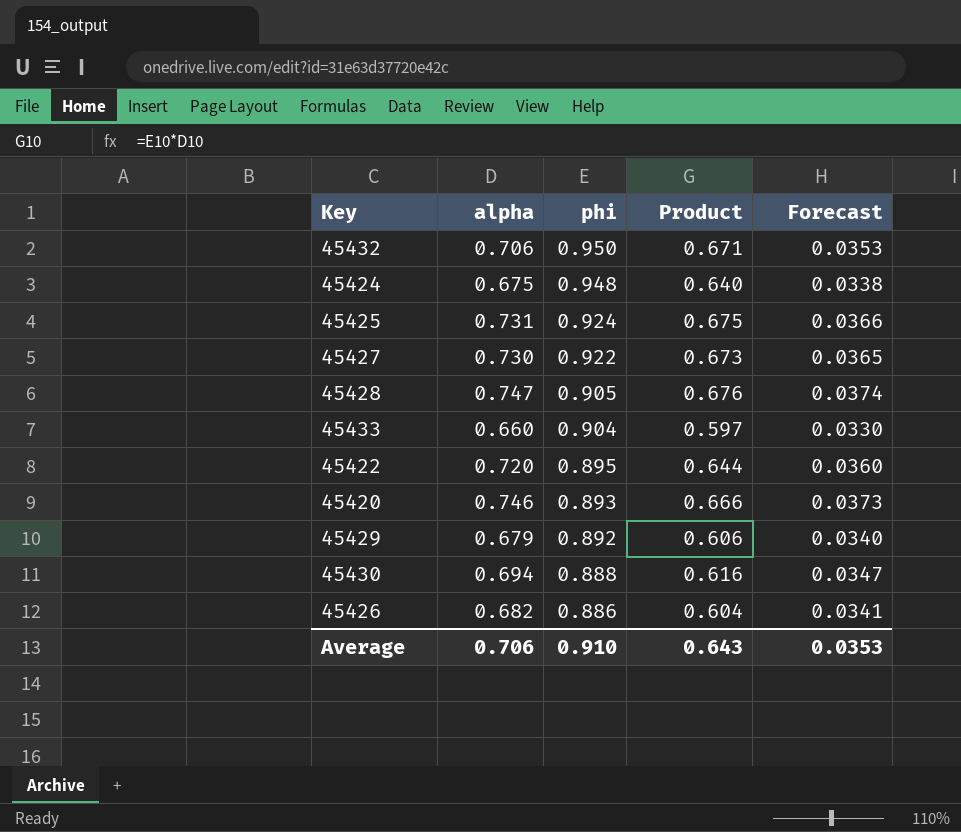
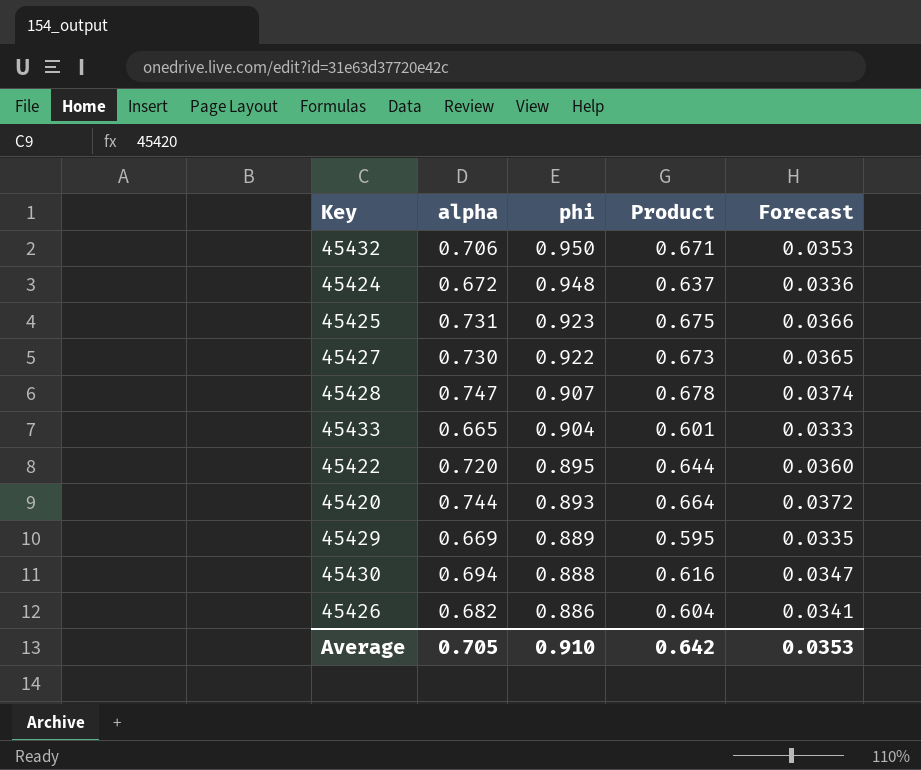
45424 | alpha: 0.675 -> 0.672
45424 | Product: 0.640 -> 0.637
45424 | Forecast: 0.0338 -> 0.0336
45425 | phi: 0.924 -> 0.923
45428 | phi: 0.905 -> 0.907
45428 | Product: 0.676 -> 0.678
45433 | alpha: 0.660 -> 0.665
45433 | Product: 0.597 -> 0.601
45433 | Forecast: 0.0330 -> 0.0333
45420 | alpha: 0.746 -> 0.744
45420 | Product: 0.666 -> 0.664
45420 | Forecast: 0.0373 -> 0.0372
45429 | alpha: 0.679 -> 0.669
45429 | phi: 0.892 -> 0.889
45429 | Product: 0.606 -> 0.595
45429 | Forecast: 0.0340 -> 0.0335
Average | alpha: 0.706 -> 0.705
Average | Product: 0.643 -> 0.642

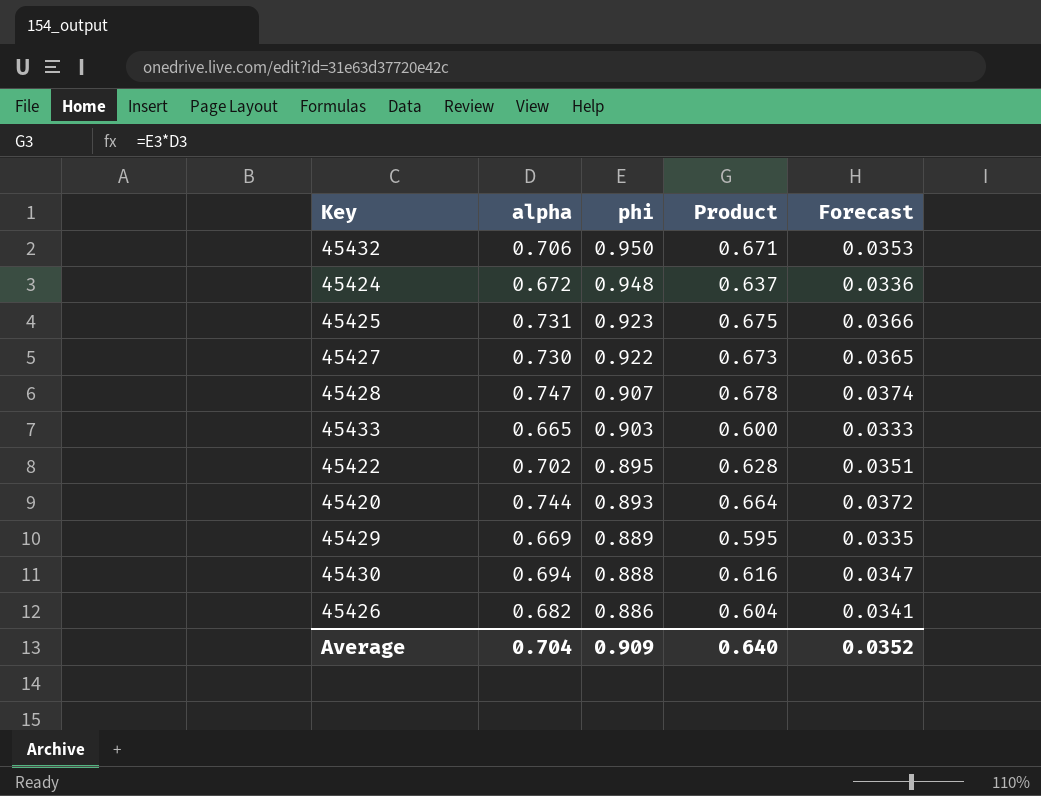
45433 | phi: 0.904 -> 0.903
45433 | Product: 0.601 -> 0.600
45422 | alpha: 0.720 -> 0.702
45422 | Product: 0.644 -> 0.628
45422 | Forecast: 0.0360 -> 0.0351
Average | alpha: 0.705 -> 0.704
Average | phi: 0.910 -> 0.909
Average | Product: 0.642 -> 0.640
Average | Forecast: 0.0353 -> 0.0352

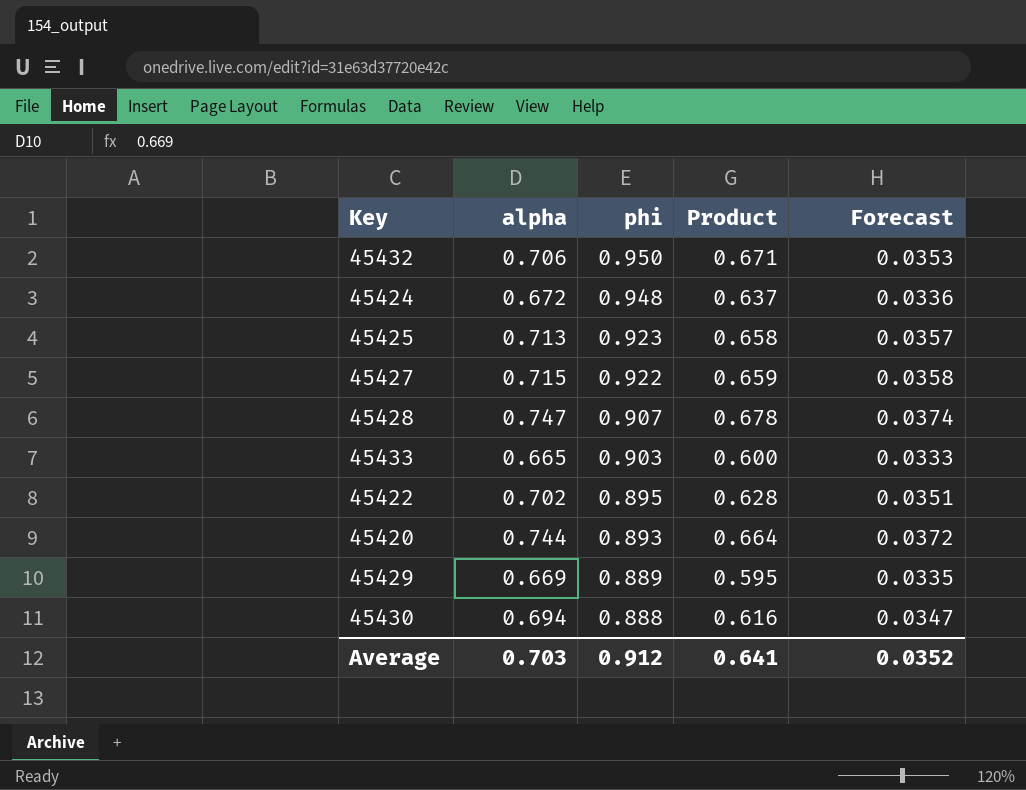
row 45426: 0.682 | 0.886 | 0.604 | 0.0341 -> none
45425 | alpha: 0.731 -> 0.713
45425 | Product: 0.675 -> 0.658
45425 | Forecast: 0.0366 -> 0.0357
45427 | alpha: 0.730 -> 0.715
45427 | Product: 0.673 -> 0.659
45427 | Forecast: 0.0365 -> 0.0358
Average | alpha: 0.704 -> 0.703
Average | phi: 0.909 -> 0.912
Average | Product: 0.640 -> 0.641

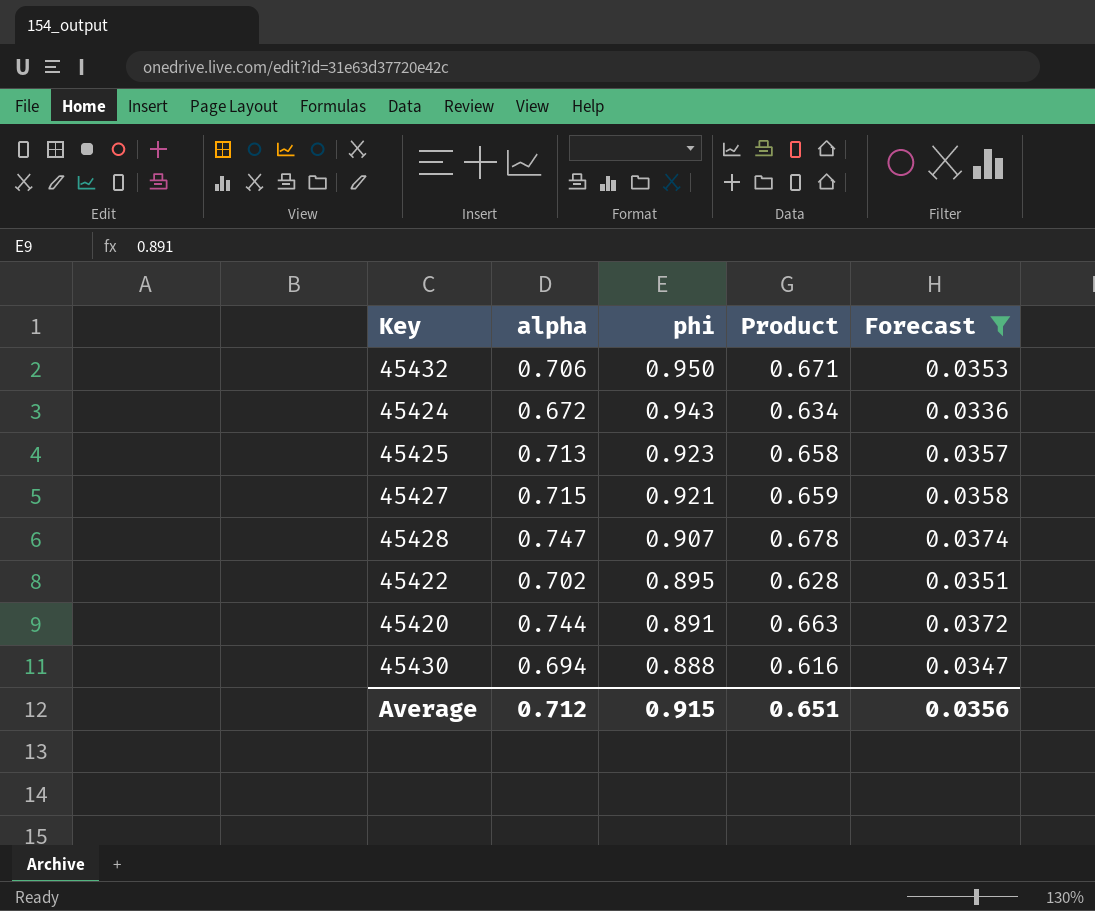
filter: none -> Forecast >= 0.0336
45424 | phi: 0.948 -> 0.943
45424 | Product: 0.637 -> 0.634
45427 | phi: 0.922 -> 0.921
45420 | phi: 0.893 -> 0.891
45420 | Product: 0.664 -> 0.663
Average | alpha: 0.703 -> 0.712
Average | phi: 0.912 -> 0.915
Average | Product: 0.641 -> 0.651
Average | Forecast: 0.0352 -> 0.0356

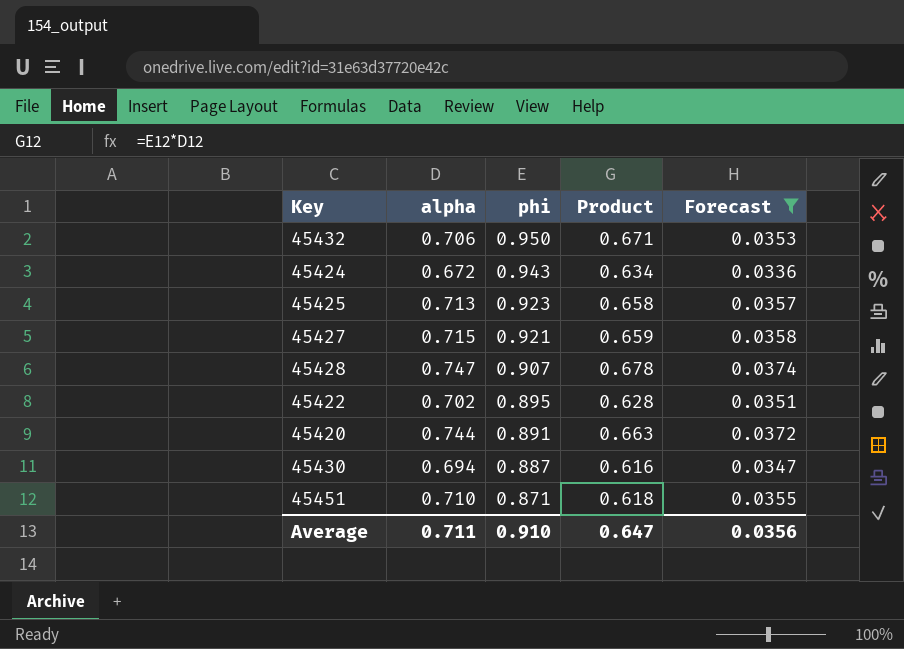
45430 | phi: 0.888 -> 0.887
row 45451: none -> 0.710 | 0.871 | 0.618 | 0.0355
Average | alpha: 0.712 -> 0.711
Average | phi: 0.915 -> 0.910
Average | Product: 0.651 -> 0.647

